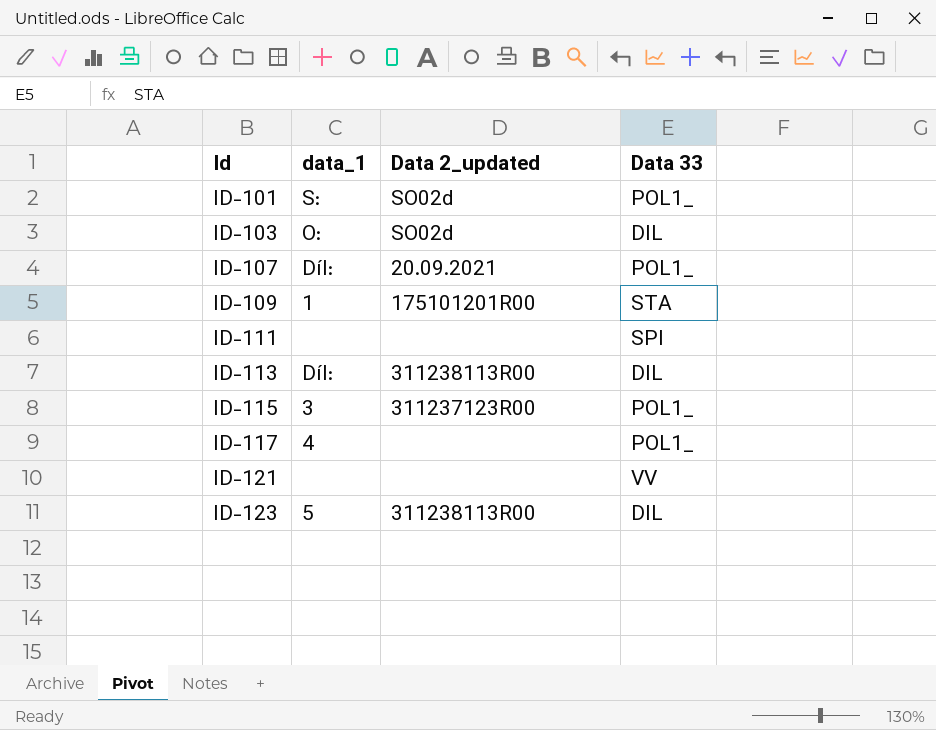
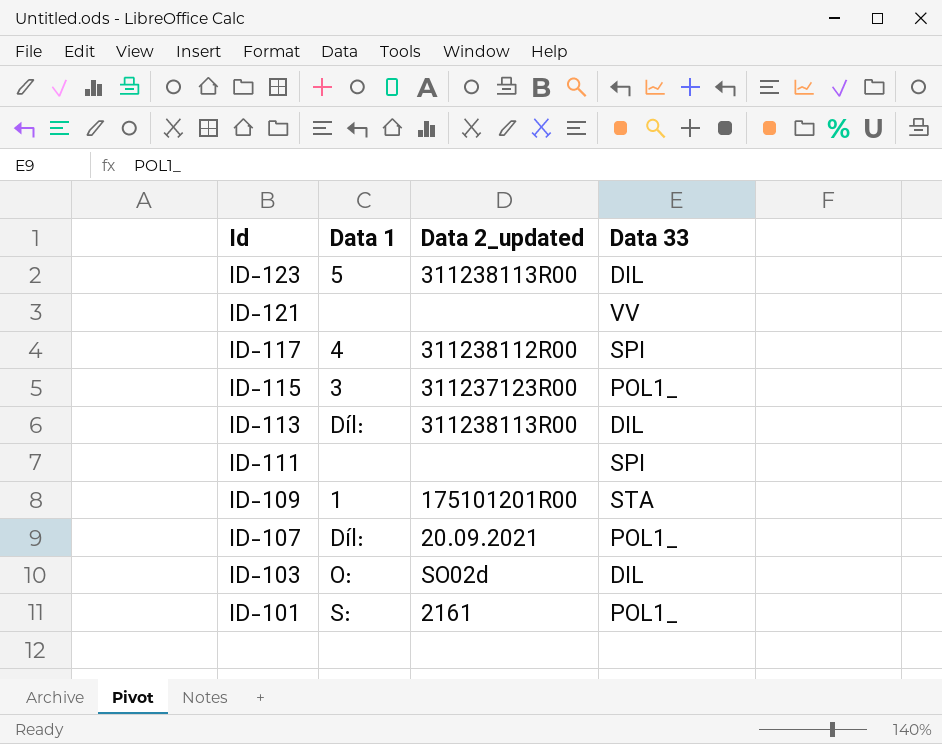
row order: Id ascending -> Id descending
column name: data_1 -> Data 1
ID-117 | Data 2_updated: none -> 311238112R00
ID-117 | Data 33: POL1_ -> SPI
ID-101 | Data 2_updated: SO02d -> 2161

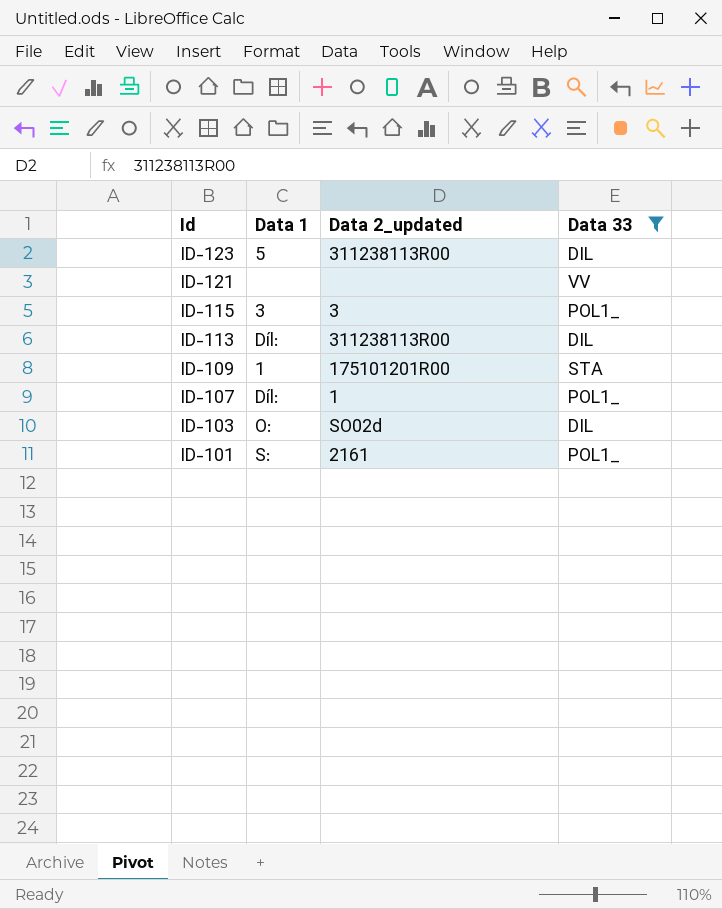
filter: none -> Data 33 != SPI
ID-115 | Data 2_updated: 311237123R00 -> 3
ID-107 | Data 2_updated: 20.09.2021 -> 1

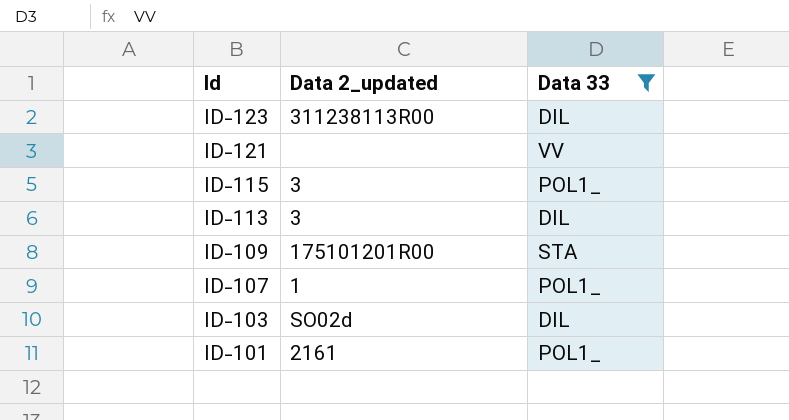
column Data 1 | position: 2 -> none
ID-113 | Data 2_updated: 311238113R00 -> 3

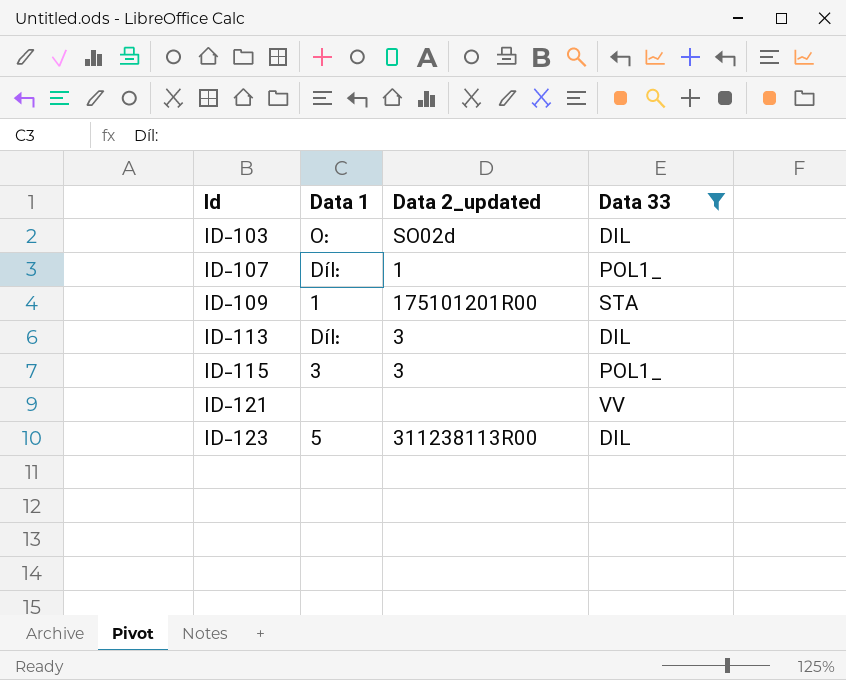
row order: Id descending -> Id ascending
column Data 1 | position: none -> 2
row ID-101: 2161 | POL1_ -> none

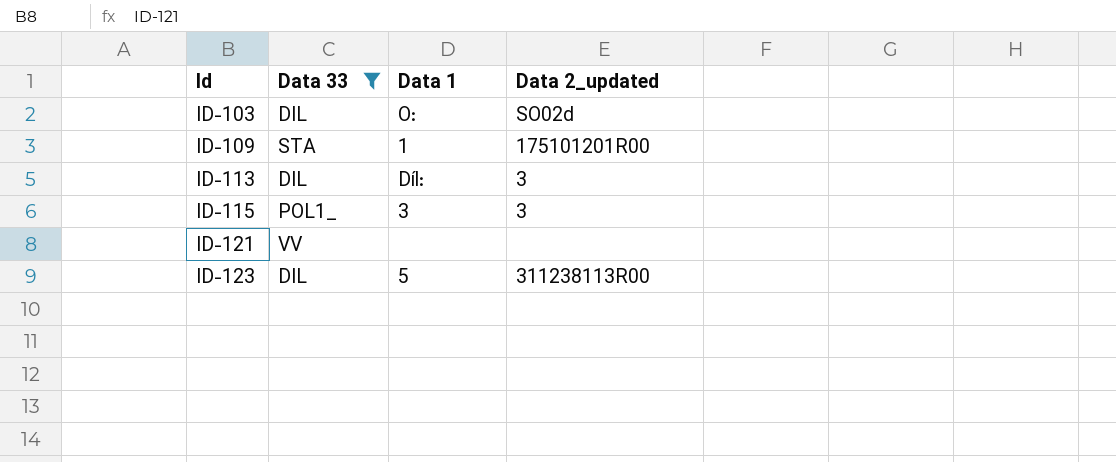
column Data 33 | position: 4 -> 2
row ID-107: Díl: | 1 | POL1_ -> none

